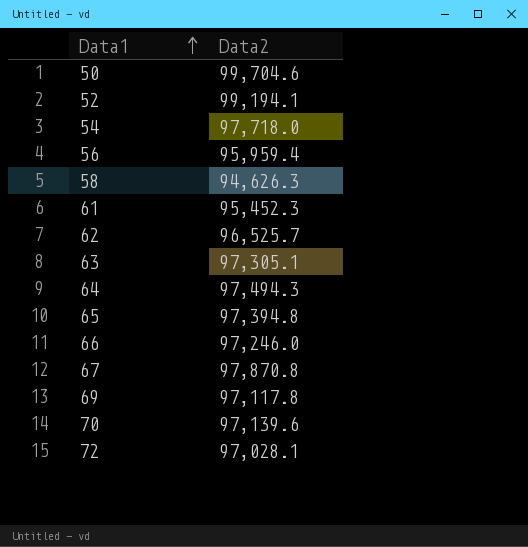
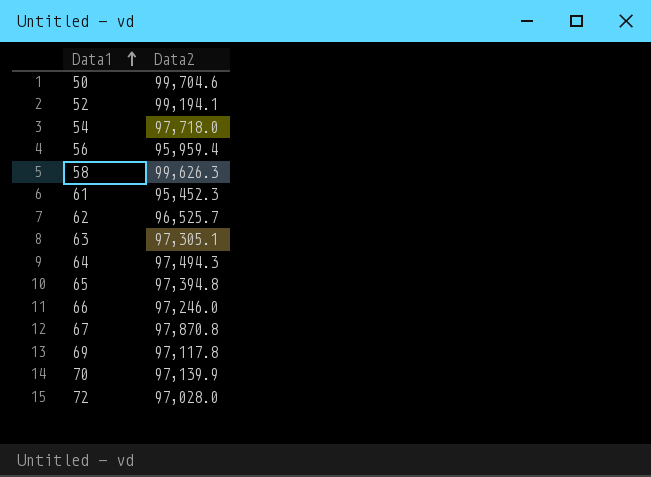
58 | Data2: 94,626.3 -> 99,626.3
70 | Data2: 97,139.6 -> 97,139.9
72 | Data2: 97,028.1 -> 97,028.0

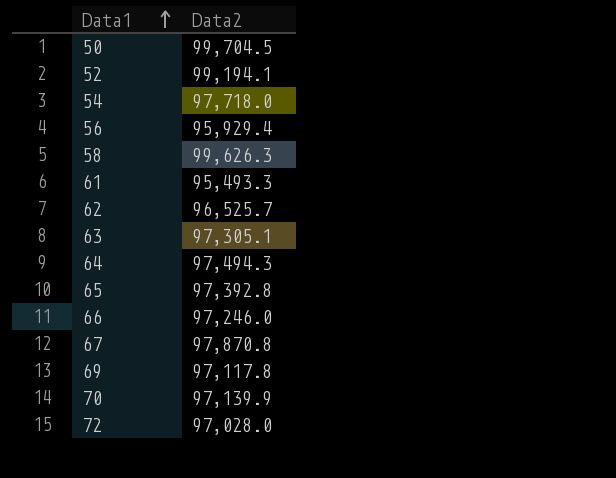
50 | Data2: 99,704.6 -> 99,704.5
56 | Data2: 95,959.4 -> 95,929.4
61 | Data2: 95,452.3 -> 95,493.3
65 | Data2: 97,394.8 -> 97,392.8

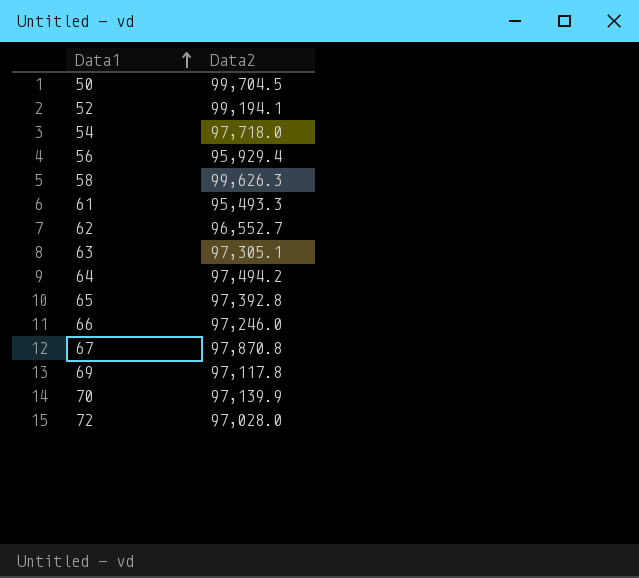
62 | Data2: 96,525.7 -> 96,552.7
64 | Data2: 97,494.3 -> 97,494.2

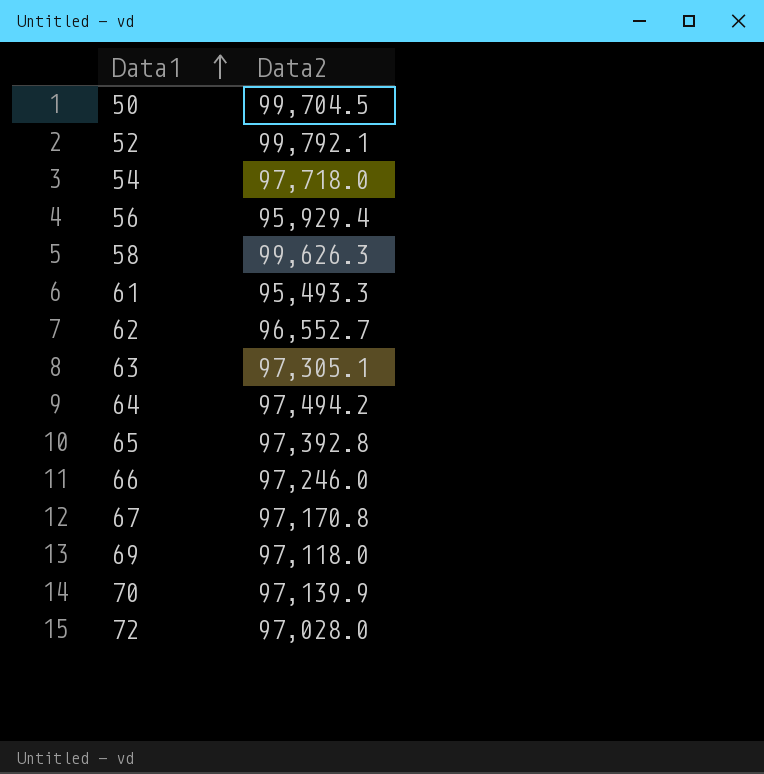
52 | Data2: 99,194.1 -> 99,792.1
67 | Data2: 97,870.8 -> 97,170.8
69 | Data2: 97,117.8 -> 97,118.0

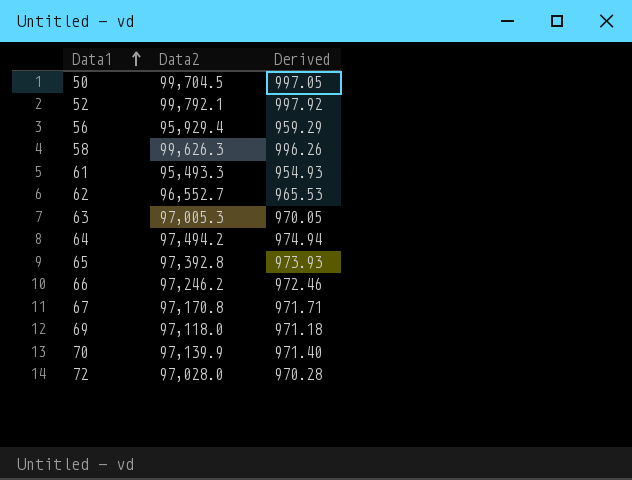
column Derived | formula: none -> [Data2] * 0.01
row 54: 97,718.0 -> none
63 | Data2: 97,305.1 -> 97,005.3
66 | Data2: 97,246.0 -> 97,246.2

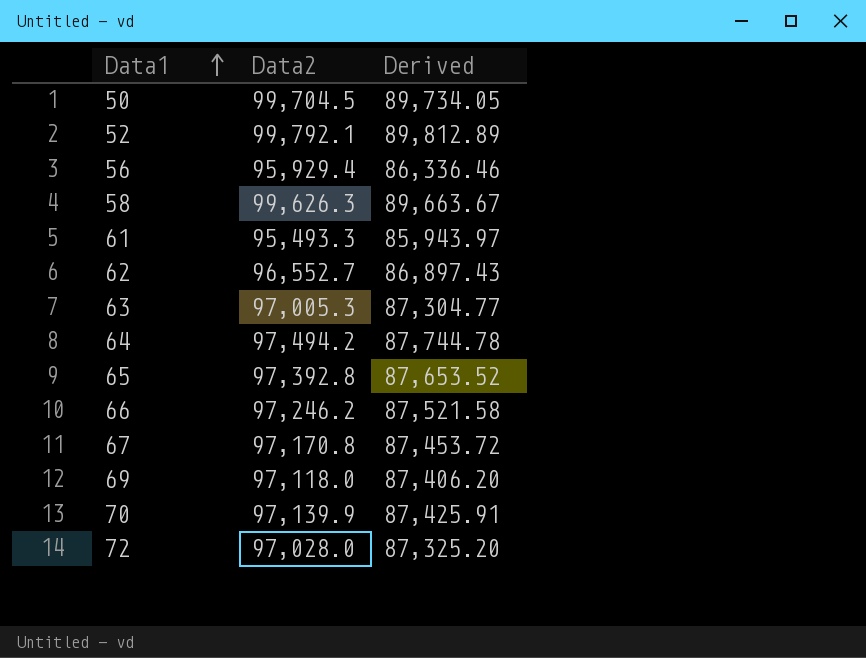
column Derived | formula: [Data2] * 0.01 -> [Data2] * 0.9

